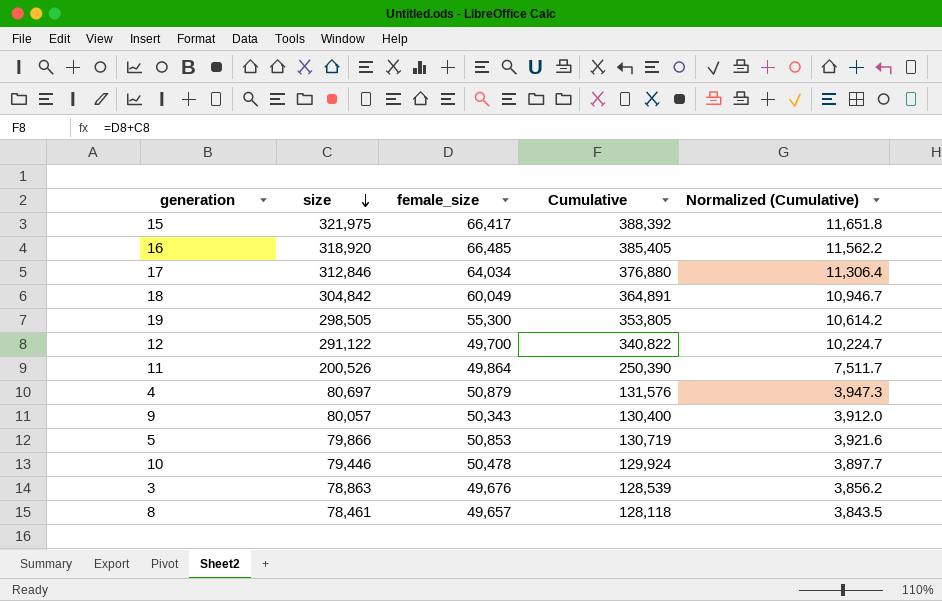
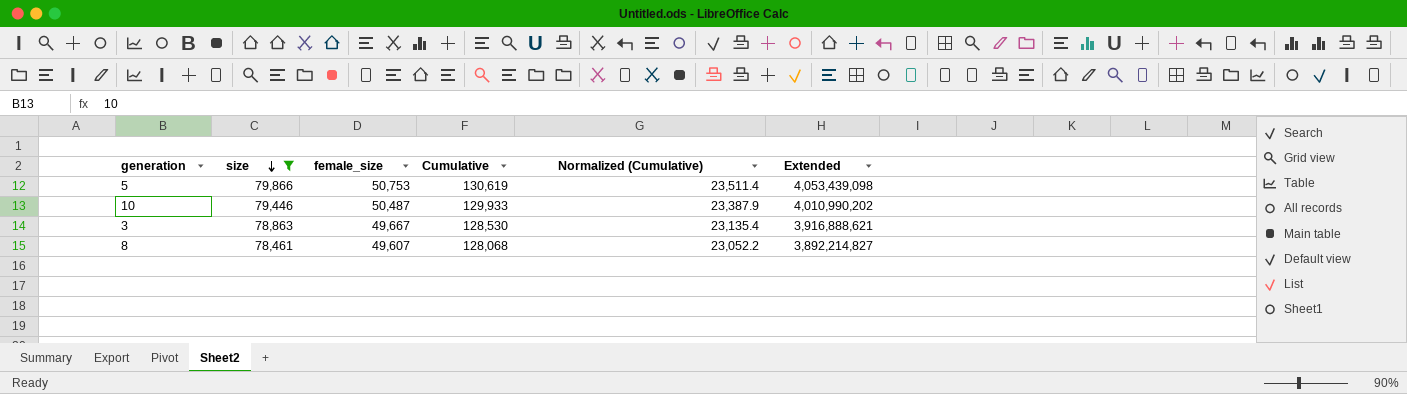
filter: none -> size <= 79,866
column Normalized (Cumulative) | formula: [Cumulative] * 0.03 -> [Cumulative] * 0.18
column Extended | formula: none -> [size] * [female_size]
5 | female_size: 50,853 -> 50,753
5 | Cumulative: 130,719 -> 130,619
10 | female_size: 50,478 -> 50,487
10 | Cumulative: 129,924 -> 129,933
3 | female_size: 49,676 -> 49,667
3 | Cumulative: 128,539 -> 128,530
8 | female_size: 49,657 -> 49,607
8 | Cumulative: 128,118 -> 128,068

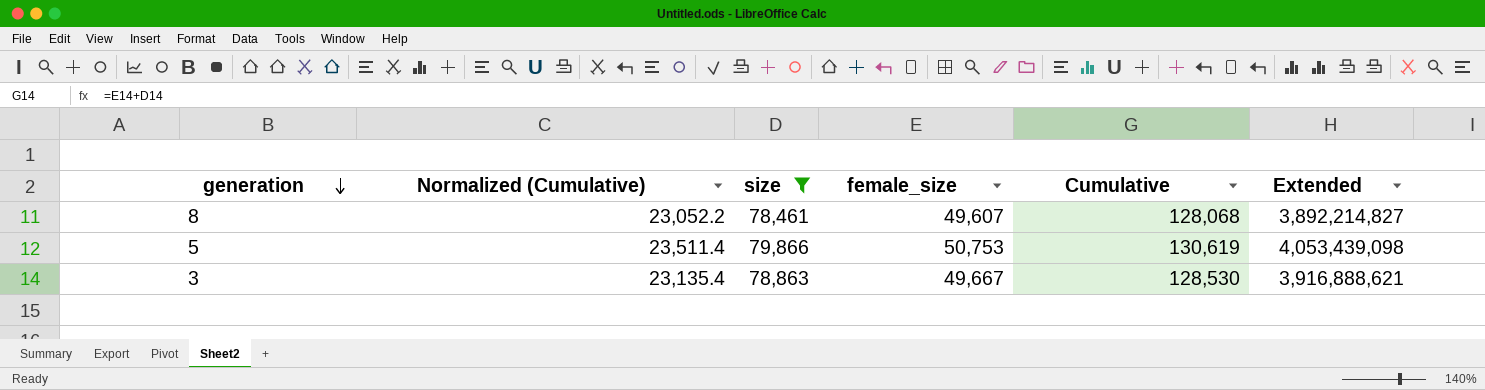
row order: size descending -> generation descending
column Normalized (Cumulative) | position: 5 -> 2
row 10: 79,446 | 50,487 | 129,933 | 23,387.9 | 4,010,990,202 -> none

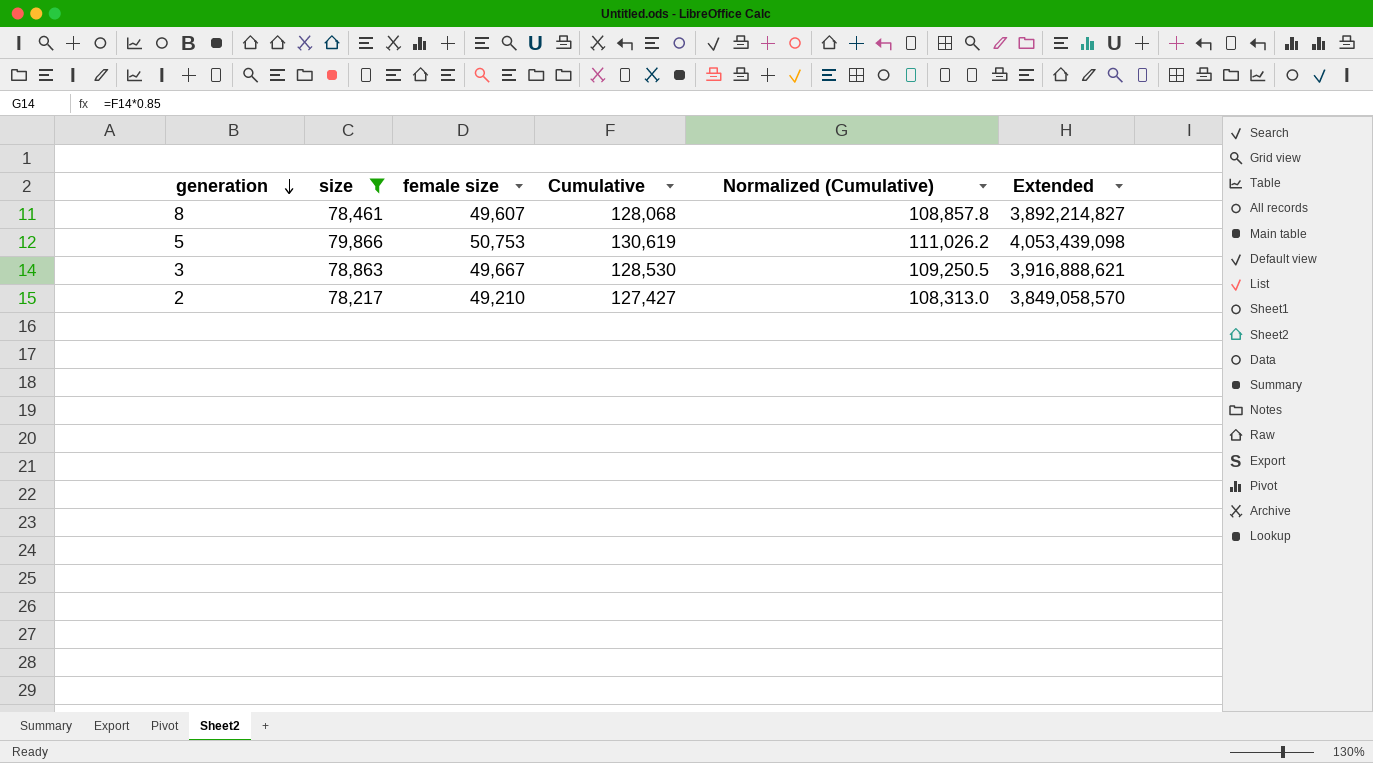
column name: female_size -> female size
column Normalized (Cumulative) | formula: [Cumulative] * 0.18 -> [Cumulative] * 0.85
column Normalized (Cumulative) | position: 2 -> 5
row 2: none -> 78,217 | 49,210 | 127,427 | 108,313.0 | 3,849,058,570

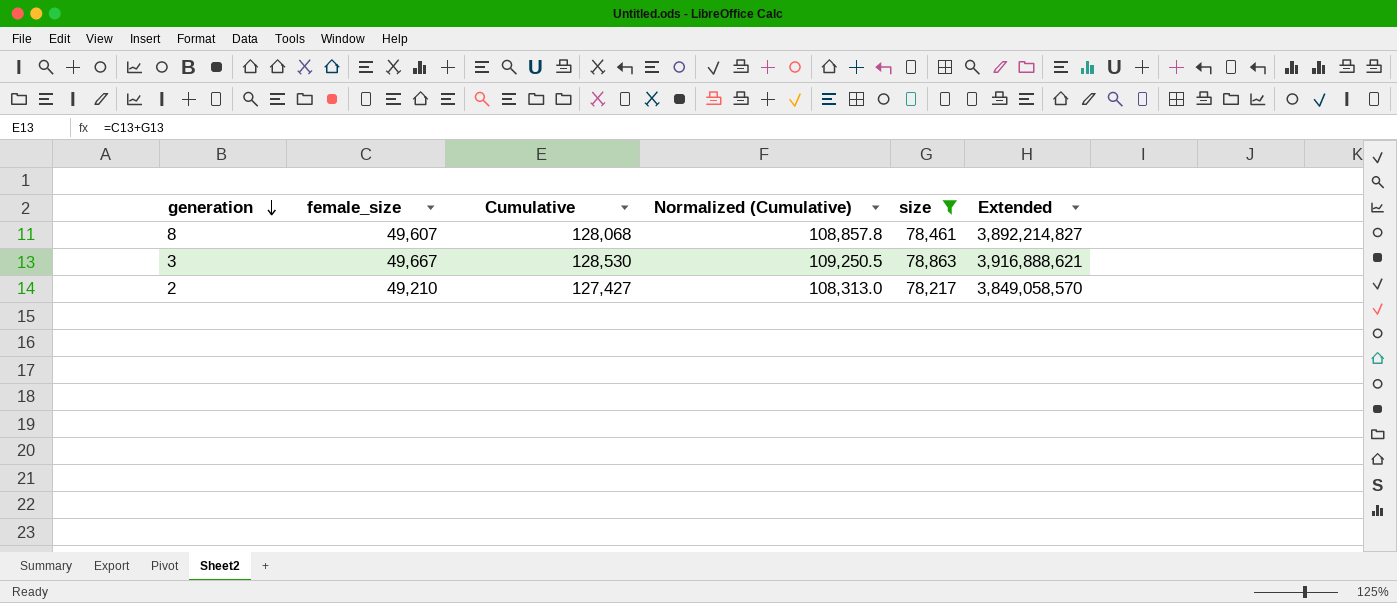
column name: female size -> female_size
column size | position: 2 -> 5
row 5: 79,866 | 50,753 | 130,619 | 111,026.2 | 4,053,439,098 -> none

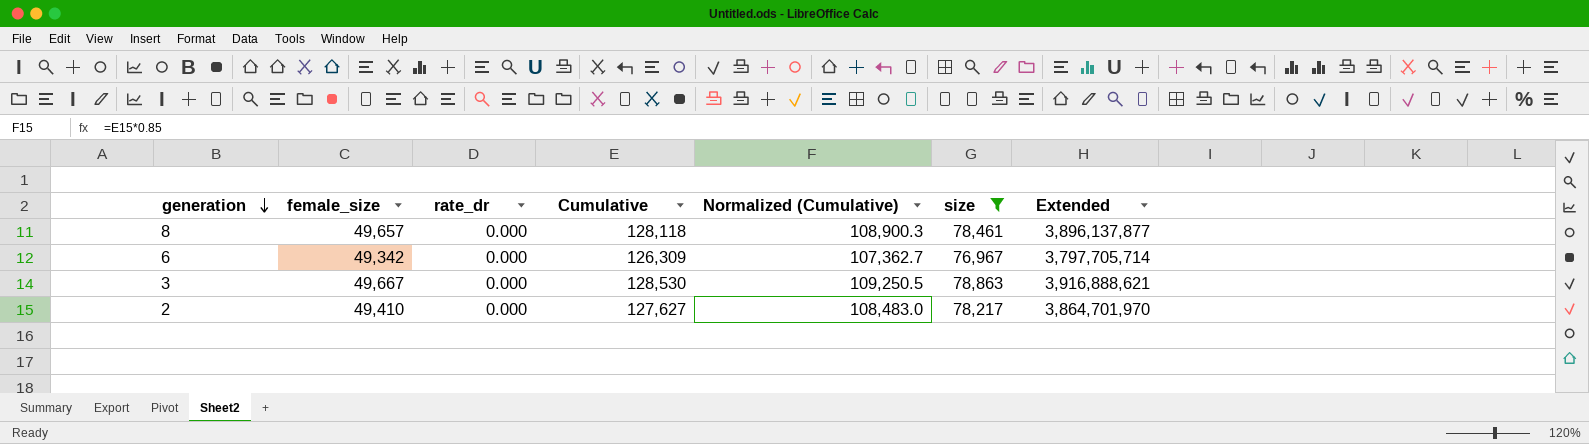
column rate_dr | position: none -> 3
8 | female_size: 49,607 -> 49,657
8 | Cumulative: 128,068 -> 128,118
8 | Normalized (Cumulative): 108,857.8 -> 108,900.3
8 | Extended: 3,892,214,827 -> 3,896,137,877
row 6: none -> 49,342 | 0.000 | 126,309 | 107,362.7 | 76,967 | 3,797,705,714
2 | female_size: 49,210 -> 49,410
2 | Cumulative: 127,427 -> 127,627
2 | Normalized (Cumulative): 108,313.0 -> 108,483.0
2 | Extended: 3,849,058,570 -> 3,864,701,970

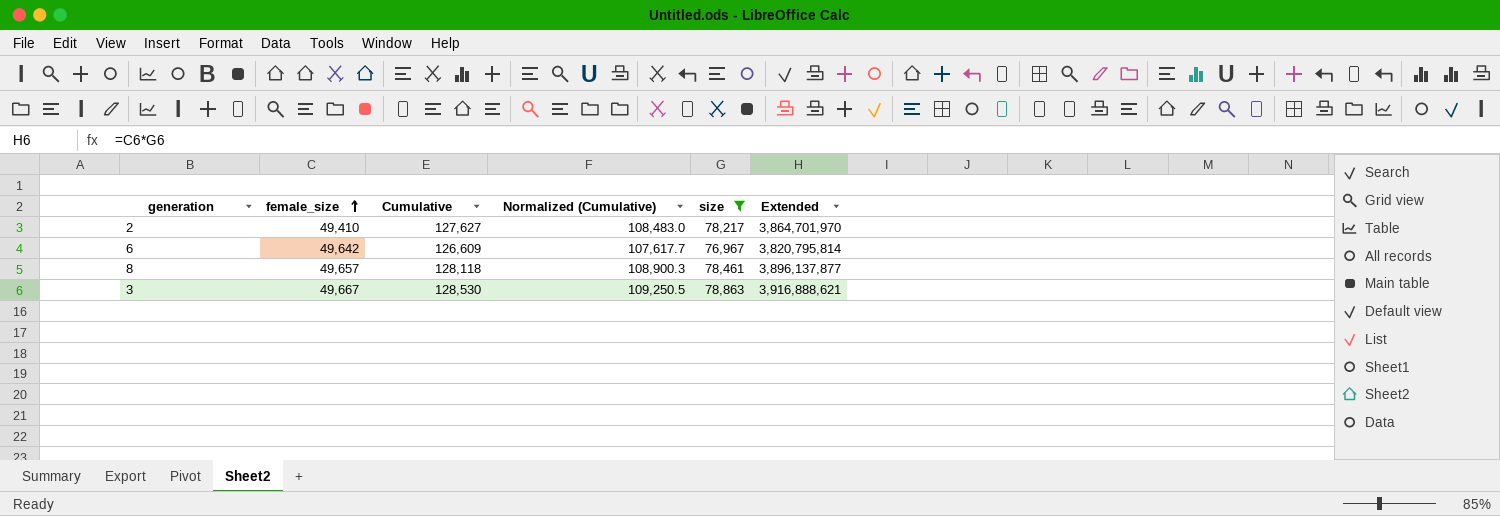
row order: generation descending -> female_size ascending
column rate_dr | position: 3 -> none
6 | female_size: 49,342 -> 49,642
6 | Cumulative: 126,309 -> 126,609
6 | Normalized (Cumulative): 107,362.7 -> 107,617.7
6 | Extended: 3,797,705,714 -> 3,820,795,814

